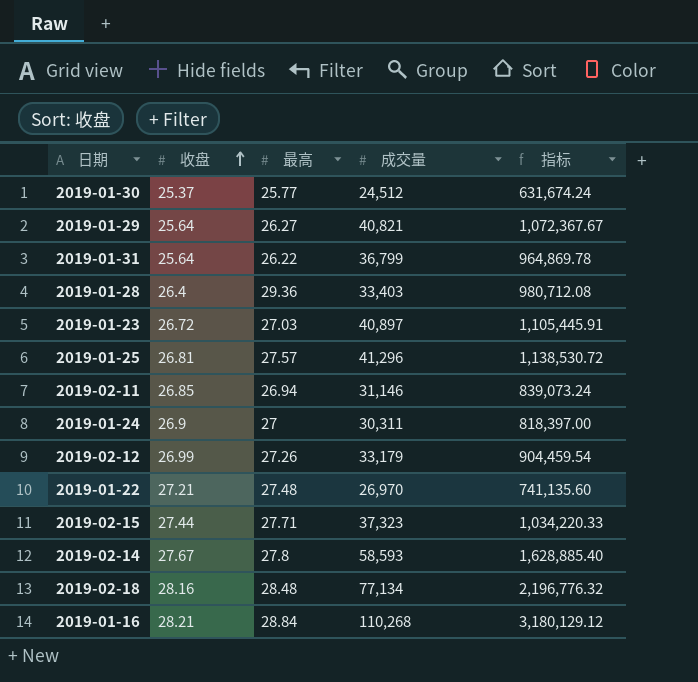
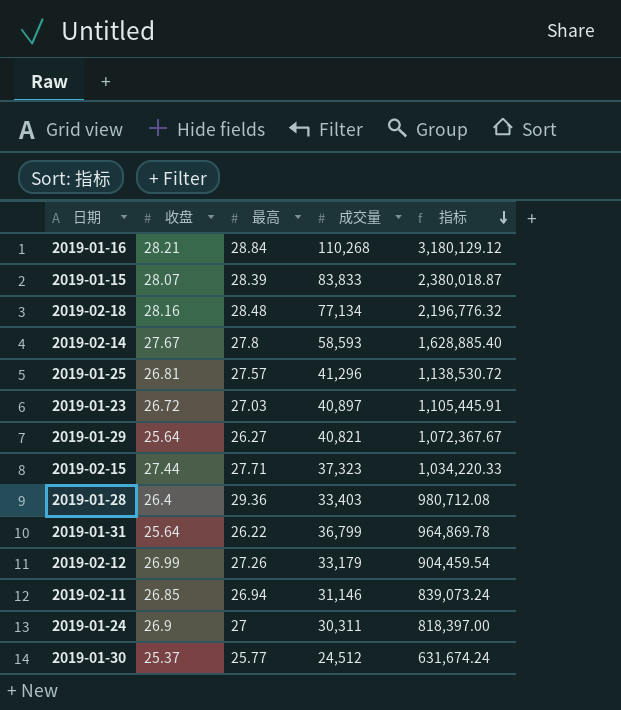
row order: 收盘 ascending -> 指标 descending
row 2019-01-22: 27.21 | 27.48 | 26,970 | 741,135.60 -> none
row 2019-01-15: none -> 28.07 | 28.39 | 83,833 | 2,380,018.87

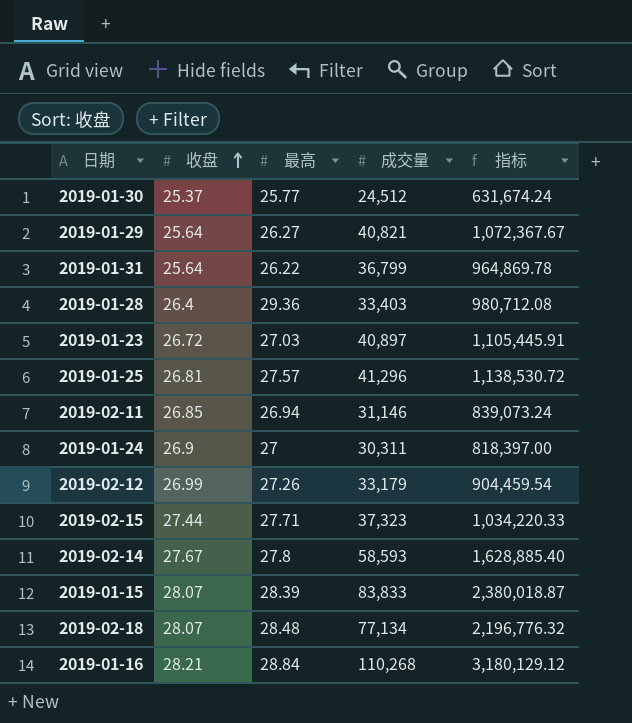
row order: 指标 descending -> 收盘 ascending
2019-02-18 | 收盘: 28.16 -> 28.07

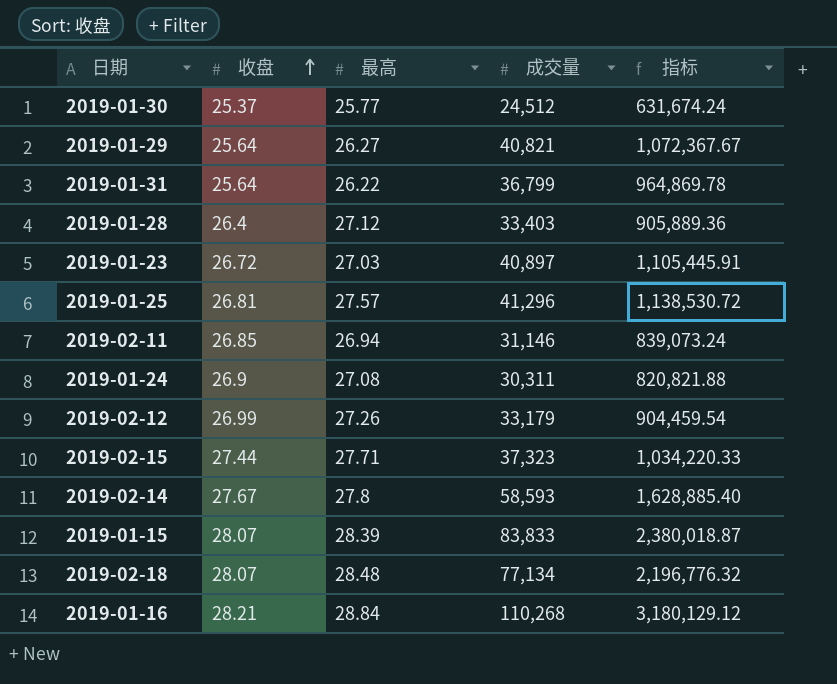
2019-01-28 | 最高: 29.36 -> 27.12
2019-01-28 | 指标: 980,712.08 -> 905,889.36
2019-01-24 | 最高: 27 -> 27.08
2019-01-24 | 指标: 818,397.00 -> 820,821.88

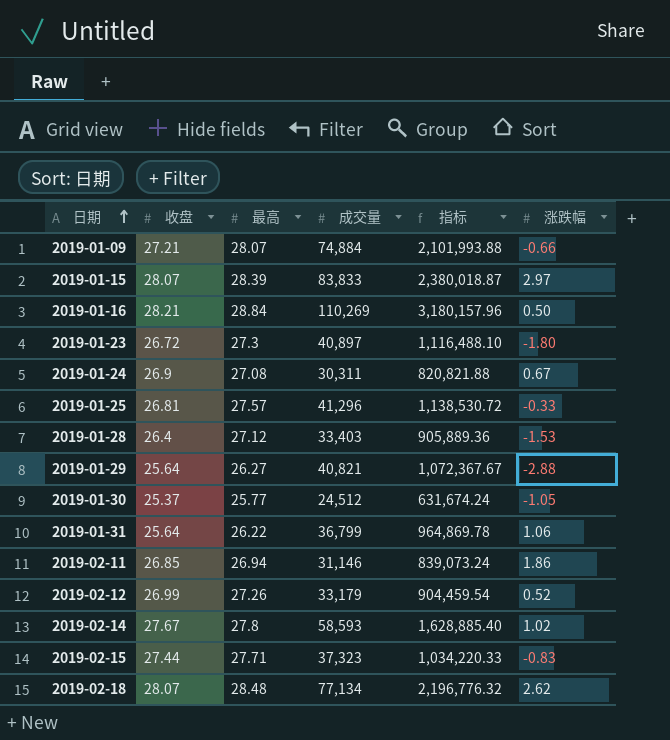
row order: 收盘 ascending -> 日期 ascending
column 涨跌幅 | position: none -> 6
row 2019-01-09: none -> 27.21 | 28.07 | 74,884 | 2,101,993.88 | -0.66
2019-01-16 | 成交量: 110,268 -> 110,269
2019-01-16 | 指标: 3,180,129.12 -> 3,180,157.96
2019-01-23 | 最高: 27.03 -> 27.3
2019-01-23 | 指标: 1,105,445.91 -> 1,116,488.10

